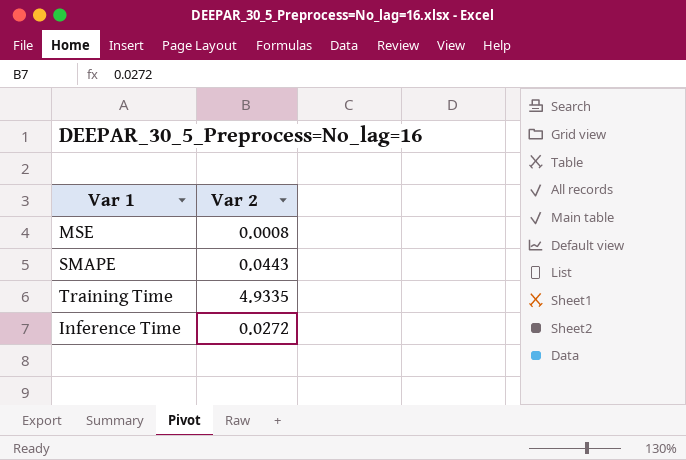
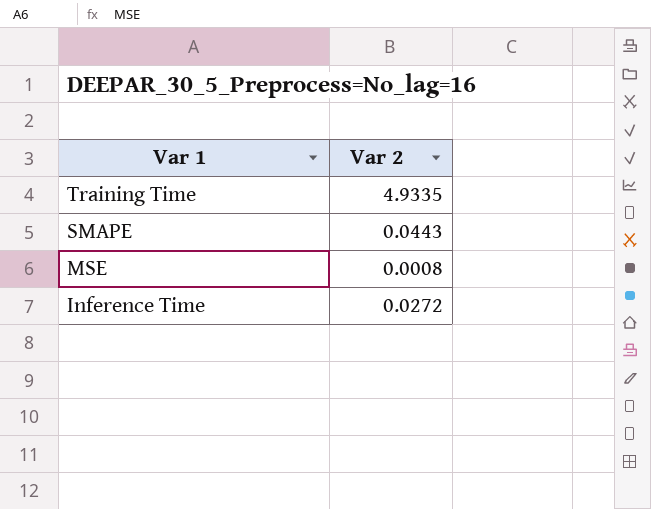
row order: none -> Var 1 descending

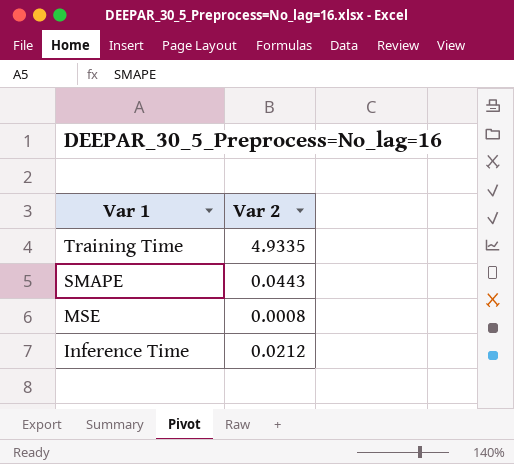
Inference Time | Var 2: 0.0272 -> 0.0212

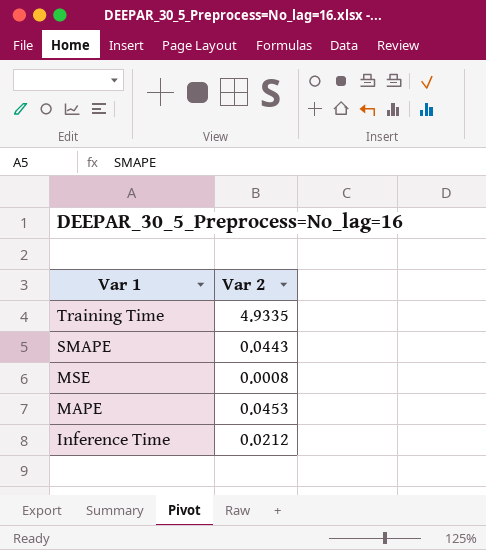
row MAPE: none -> 0.0453

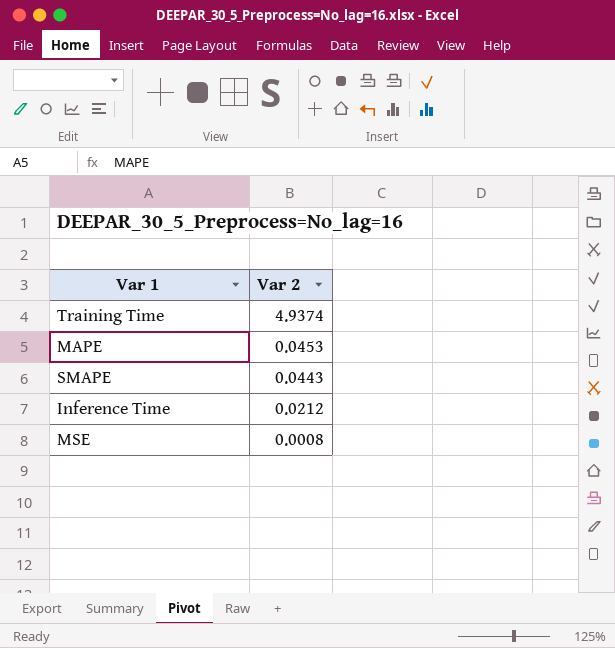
row order: Var 1 descending -> Var 2 descending
Training Time | Var 2: 4.9335 -> 4.9374

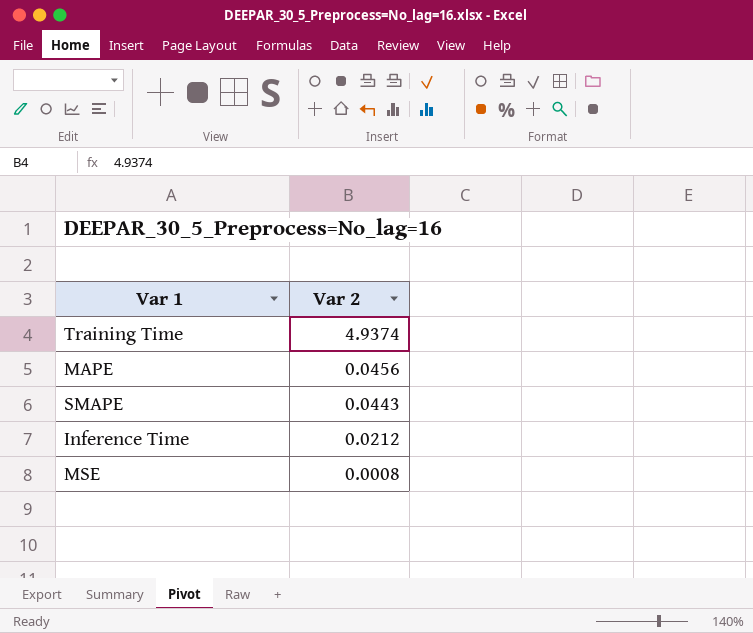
MAPE | Var 2: 0.0453 -> 0.0456

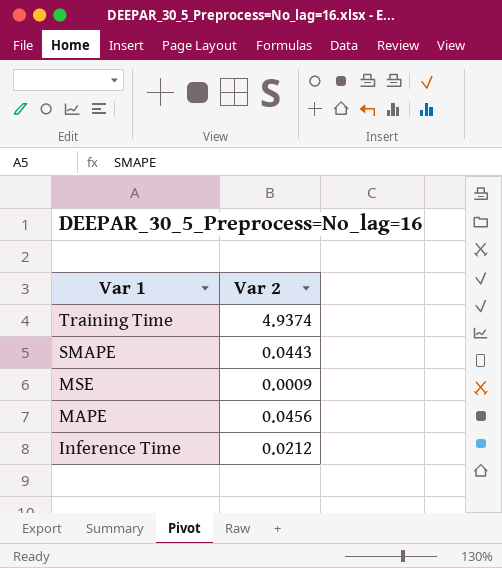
row order: Var 2 descending -> Var 1 descending
MSE | Var 2: 0.0008 -> 0.0009

